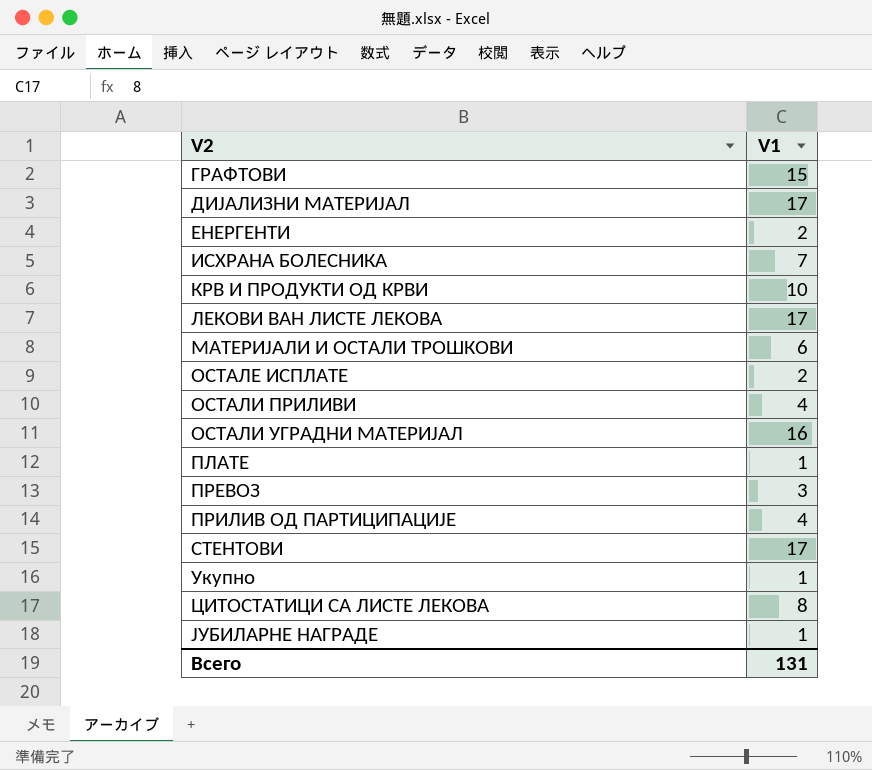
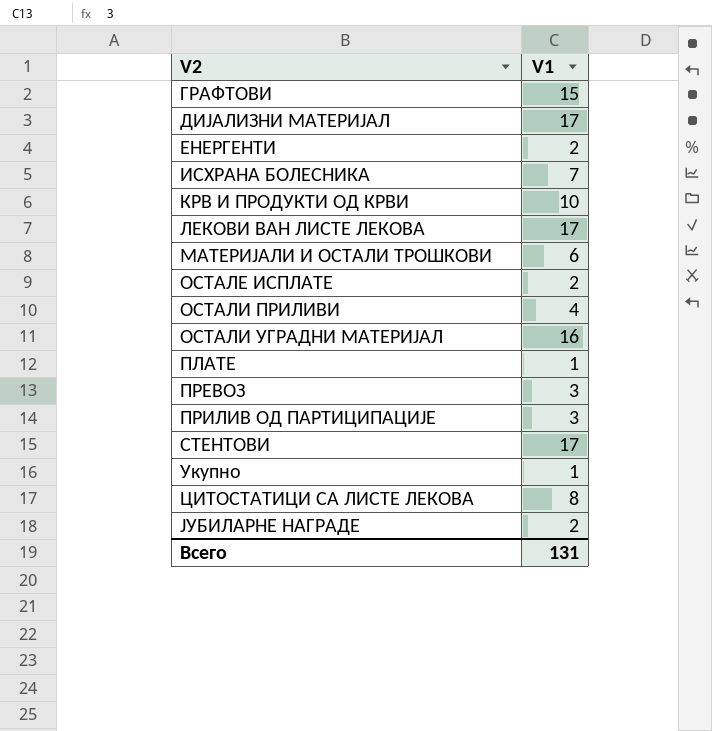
ПРИЛИВ ОД ПАРТИЦИПАЦИЈЕ | V1: 4 -> 3
ЈУБИЛАРНЕ НАГРАДЕ | V1: 1 -> 2

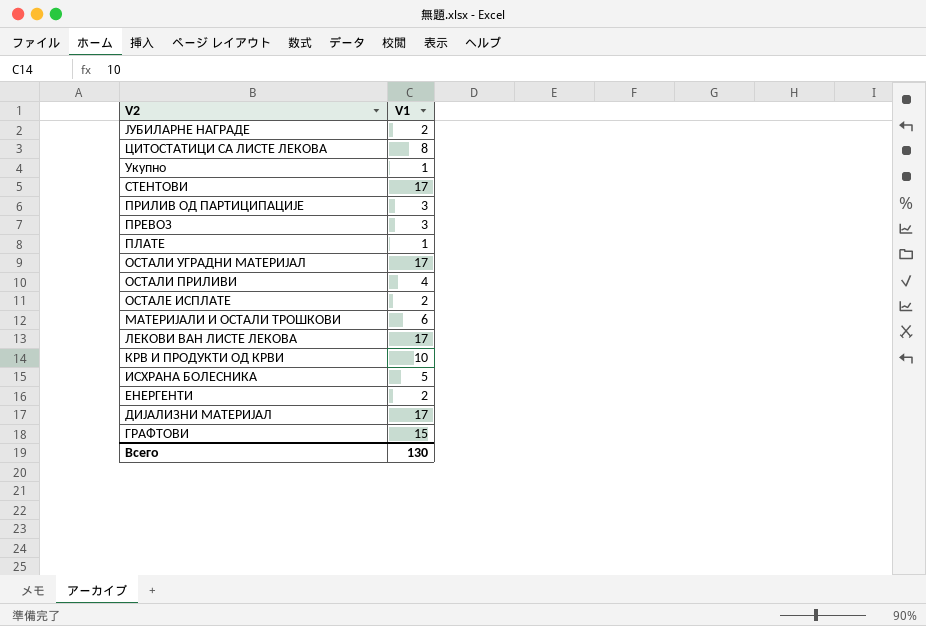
row order: V2 ascending -> V2 descending
ОСТАЛИ УГРАДНИ МАТЕРИЈАЛ | V1: 16 -> 17
ИСХРАНА БОЛЕСНИКА | V1: 7 -> 5
Всего | V1: 131 -> 130

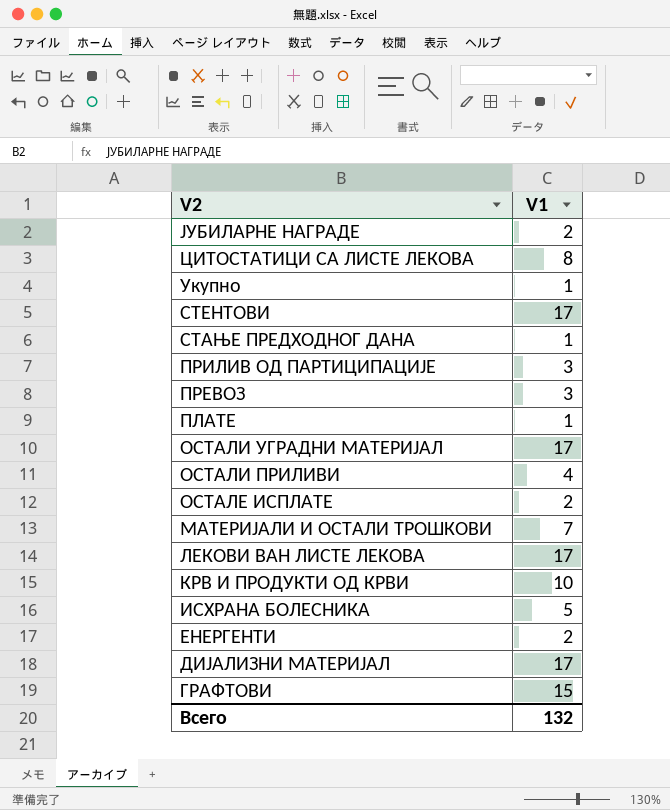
row СТАЊЕ ПРЕДХОДНОГ ДАНА: none -> 1
МАТЕРИЈАЛИ И ОСТАЛИ ТРОШКОВИ | V1: 6 -> 7
Всего | V1: 130 -> 132

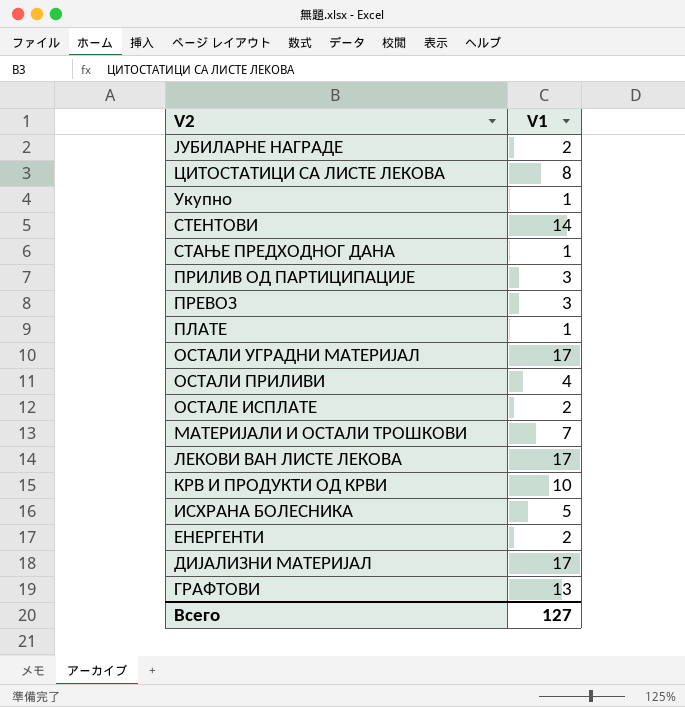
СТЕНТОВИ | V1: 17 -> 14
ГРАФТОВИ | V1: 15 -> 13
Всего | V1: 132 -> 127

